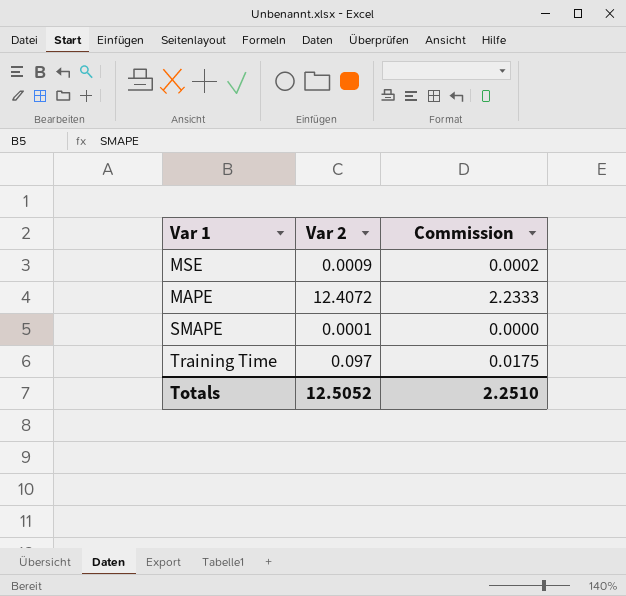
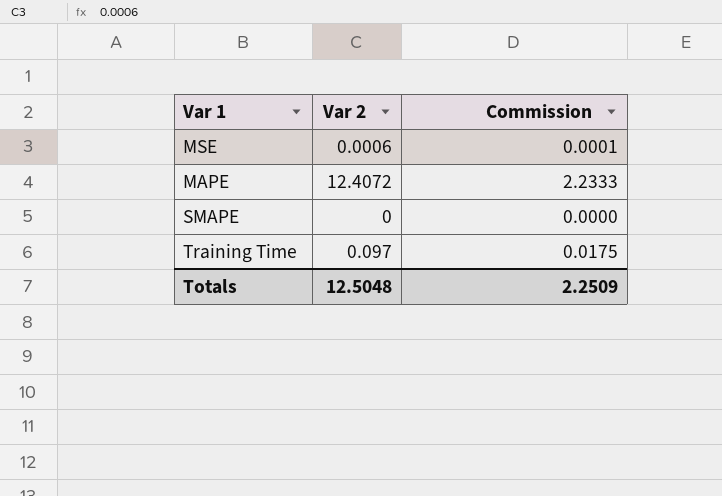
MSE | Var 2: 0.0009 -> 0.0006
MSE | Commission: 0.0002 -> 0.0001
SMAPE | Var 2: 0.0001 -> 0
Totals | Var 2: 12.5052 -> 12.5048
Totals | Commission: 2.2510 -> 2.2509

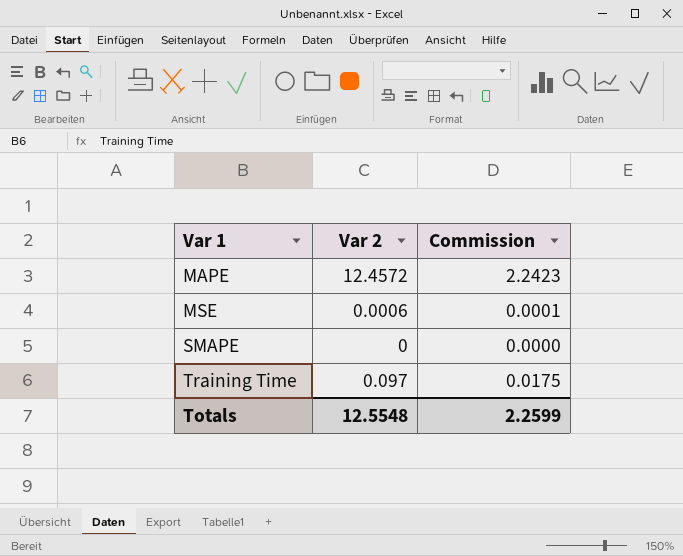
row order: none -> Var 1 ascending
MAPE | Var 2: 12.4072 -> 12.4572
MAPE | Commission: 2.2333 -> 2.2423
Totals | Var 2: 12.5048 -> 12.5548
Totals | Commission: 2.2509 -> 2.2599

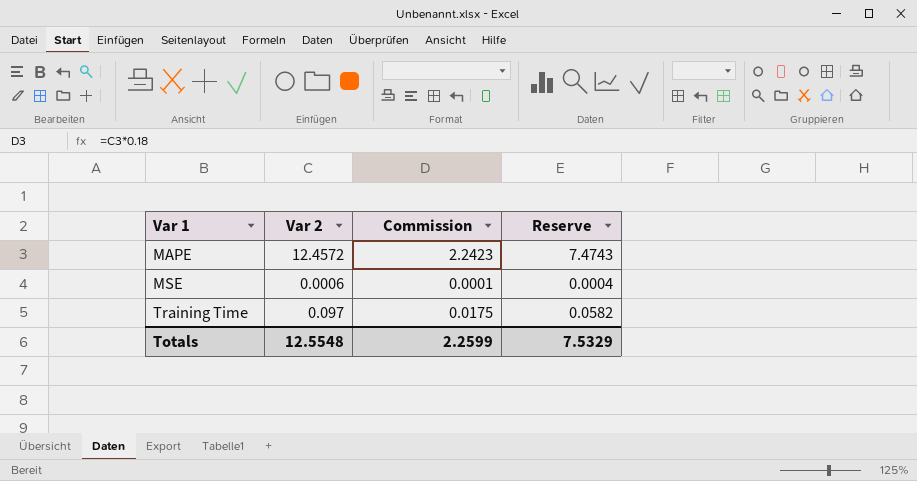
column Reserve | formula: none -> [Var 2] * 0.6
row SMAPE: 0 | 0.0000 -> none

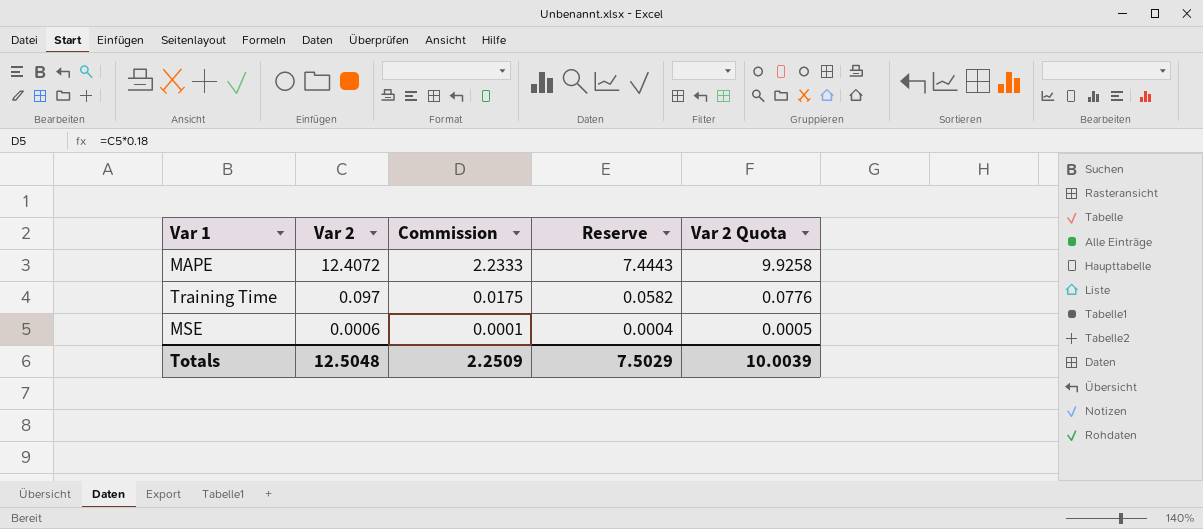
row order: Var 1 ascending -> Var 2 descending
column Var 2 Quota | formula: none -> [Var 2] * 0.8
MAPE | Var 2: 12.4572 -> 12.4072
MAPE | Commission: 2.2423 -> 2.2333
MAPE | Reserve: 7.4743 -> 7.4443
Totals | Var 2: 12.5548 -> 12.5048
Totals | Commission: 2.2599 -> 2.2509
Totals | Reserve: 7.5329 -> 7.5029

